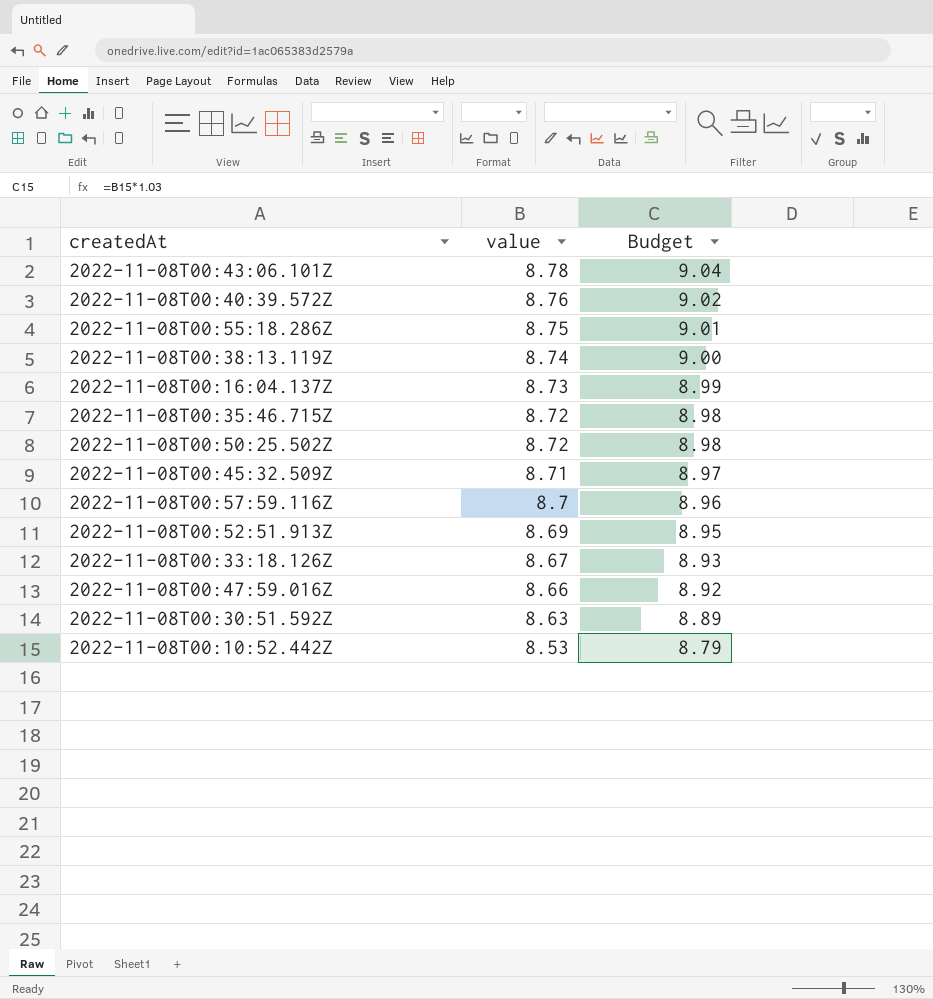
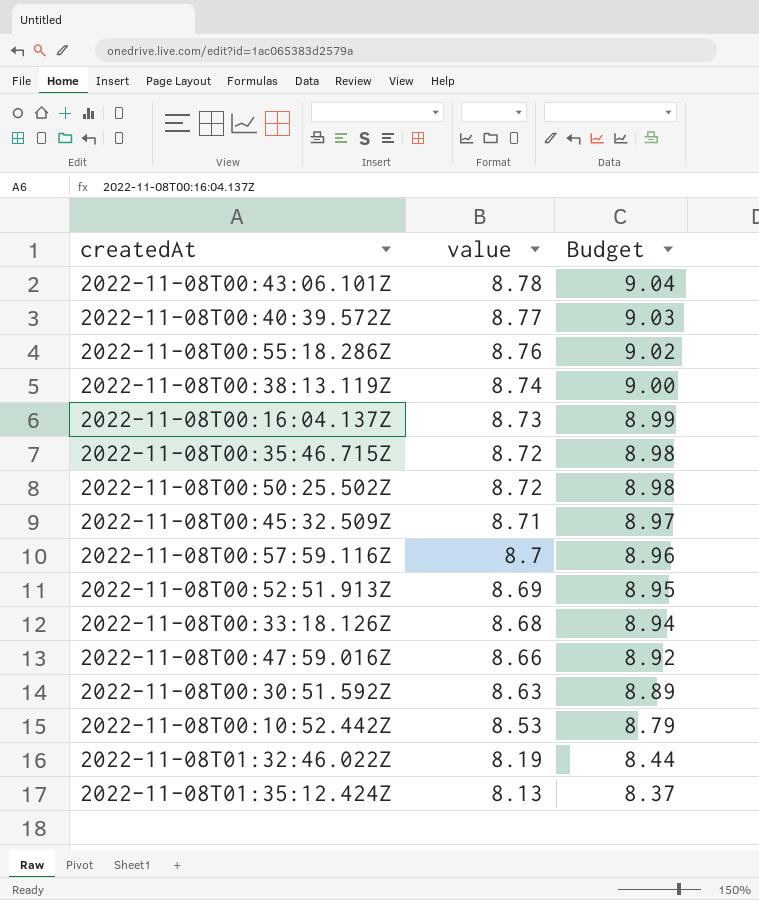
2022-11-08T00:40:39.572Z | value: 8.76 -> 8.77
2022-11-08T00:40:39.572Z | Budget: 9.02 -> 9.03
2022-11-08T00:55:18.286Z | value: 8.75 -> 8.76
2022-11-08T00:55:18.286Z | Budget: 9.01 -> 9.02
2022-11-08T00:33:18.126Z | value: 8.67 -> 8.68
2022-11-08T00:33:18.126Z | Budget: 8.93 -> 8.94
row 2022-11-08T01:32:46.022Z: none -> 8.19 | 8.44
row 2022-11-08T01:35:12.424Z: none -> 8.13 | 8.37

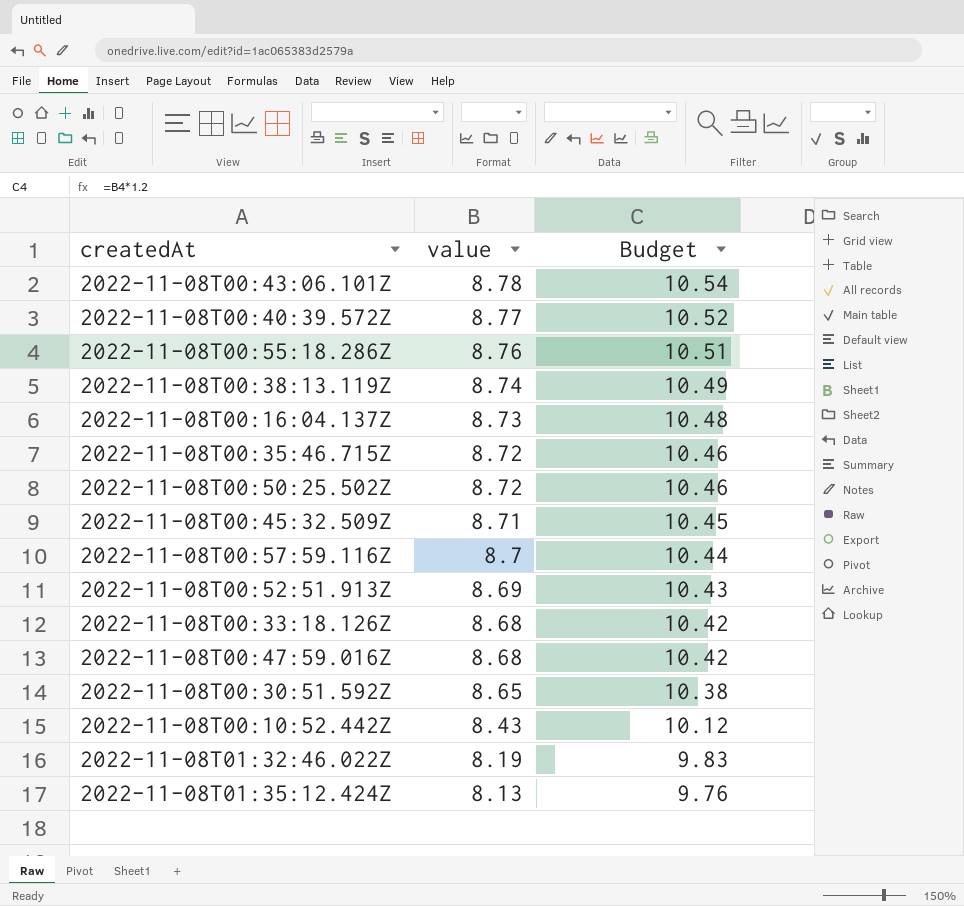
column Budget | formula: [value] * 1.03 -> [value] * 1.2
2022-11-08T00:47:59.016Z | value: 8.66 -> 8.68
2022-11-08T00:30:51.592Z | value: 8.63 -> 8.65
2022-11-08T00:10:52.442Z | value: 8.53 -> 8.43

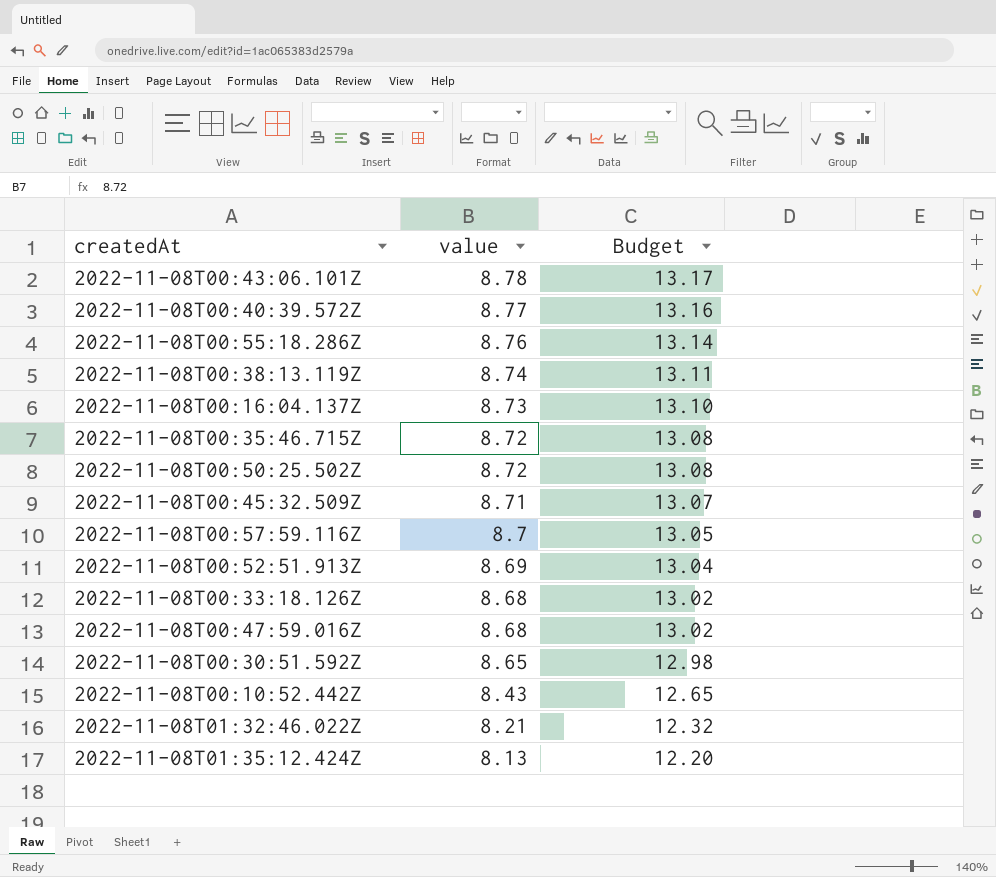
column Budget | formula: [value] * 1.2 -> [value] * 1.5
2022-11-08T01:32:46.022Z | value: 8.19 -> 8.21

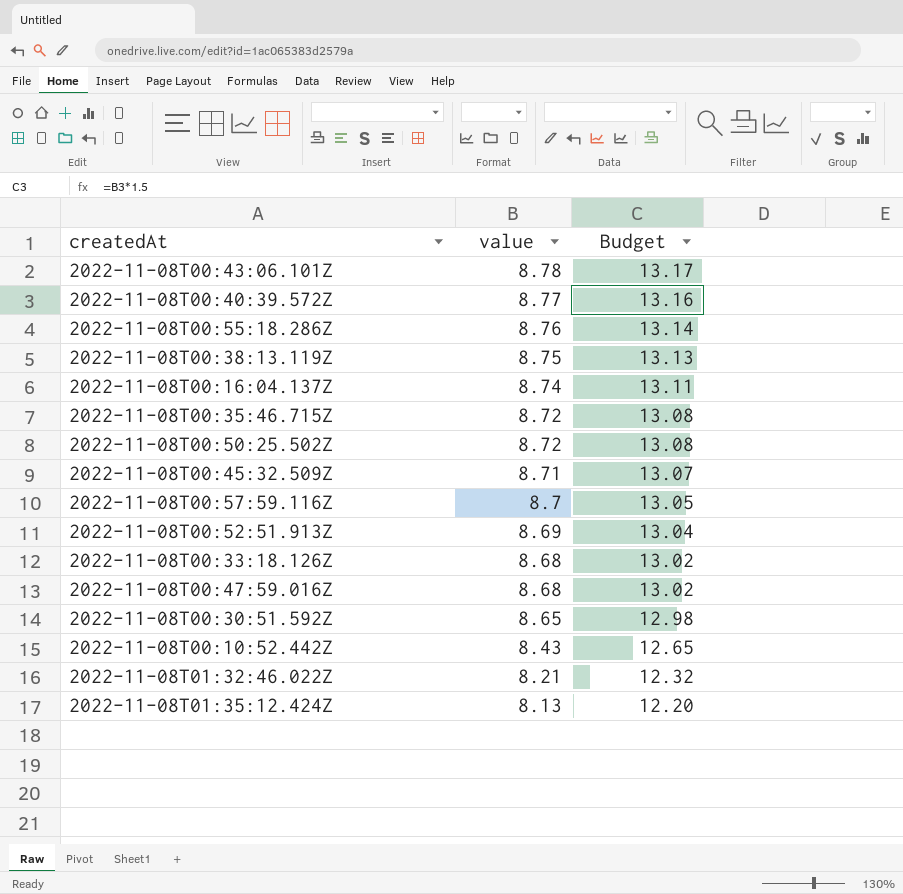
2022-11-08T00:38:13.119Z | value: 8.74 -> 8.75
2022-11-08T00:38:13.119Z | Budget: 13.11 -> 13.13
2022-11-08T00:16:04.137Z | value: 8.73 -> 8.74
2022-11-08T00:16:04.137Z | Budget: 13.10 -> 13.11

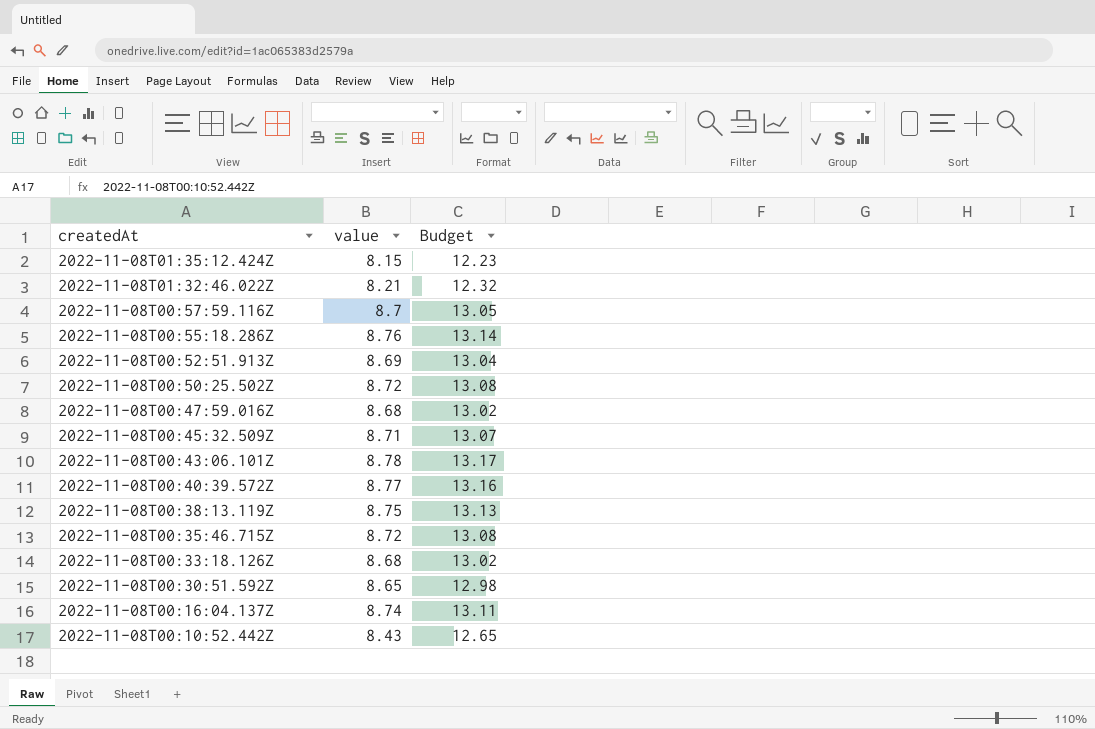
row order: value descending -> createdAt descending
2022-11-08T01:35:12.424Z | value: 8.13 -> 8.15
2022-11-08T01:35:12.424Z | Budget: 12.20 -> 12.23

